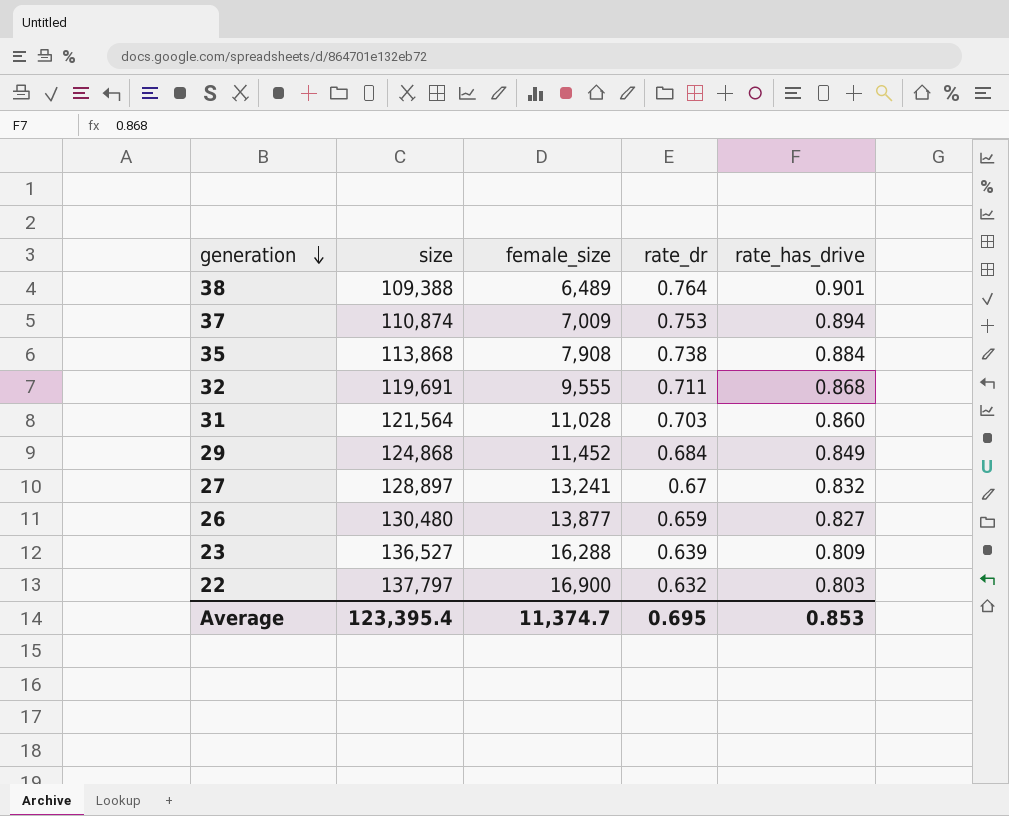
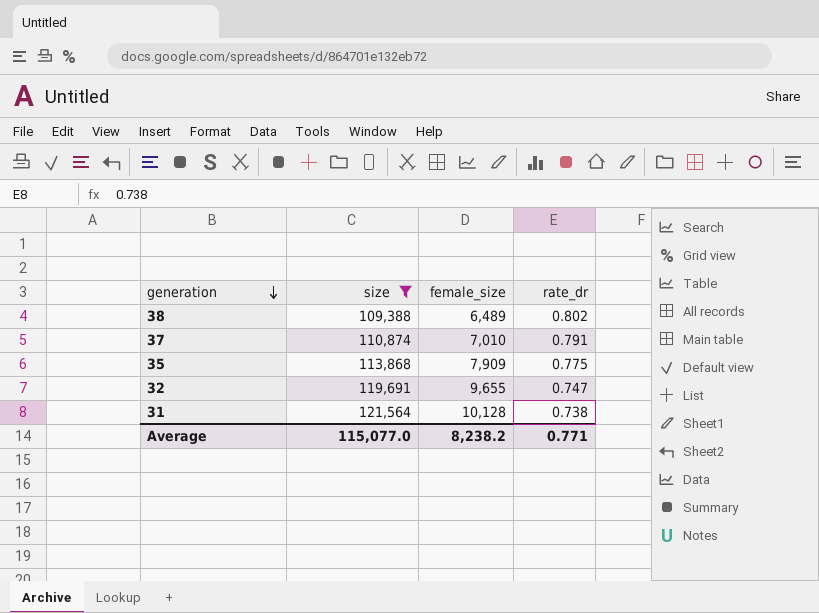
filter: none -> size <= 121,564
column rate_has_drive | position: 5 -> none
38 | rate_dr: 0.764 -> 0.802
37 | female_size: 7,009 -> 7,010
37 | rate_dr: 0.753 -> 0.791
35 | female_size: 7,908 -> 7,909
35 | rate_dr: 0.738 -> 0.775
32 | female_size: 9,555 -> 9,655
32 | rate_dr: 0.711 -> 0.747
31 | female_size: 11,028 -> 10,128
31 | rate_dr: 0.703 -> 0.738
Average | size: 123,395.4 -> 115,077.0
Average | female_size: 11,374.7 -> 8,238.2
Average | rate_dr: 0.695 -> 0.771

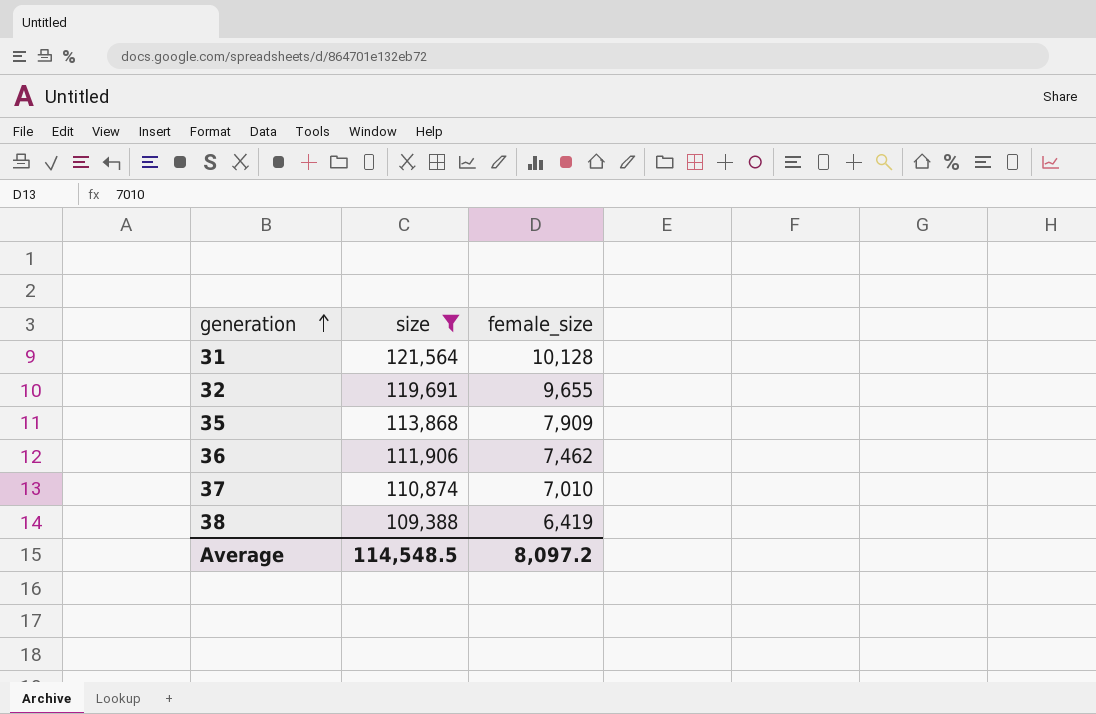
row order: generation descending -> generation ascending
column rate_dr | position: 4 -> none
row 36: none -> 111,906 | 7,462
38 | female_size: 6,489 -> 6,419
Average | size: 115,077.0 -> 114,548.5
Average | female_size: 8,238.2 -> 8,097.2

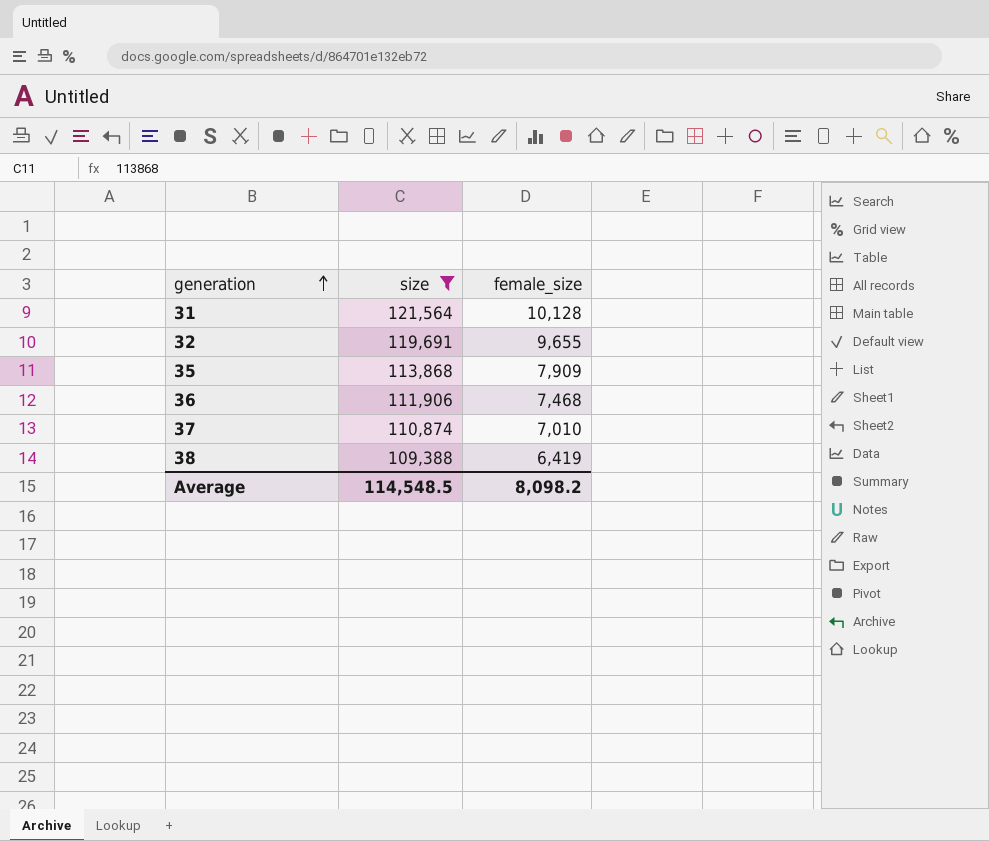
36 | female_size: 7,462 -> 7,468
Average | female_size: 8,097.2 -> 8,098.2

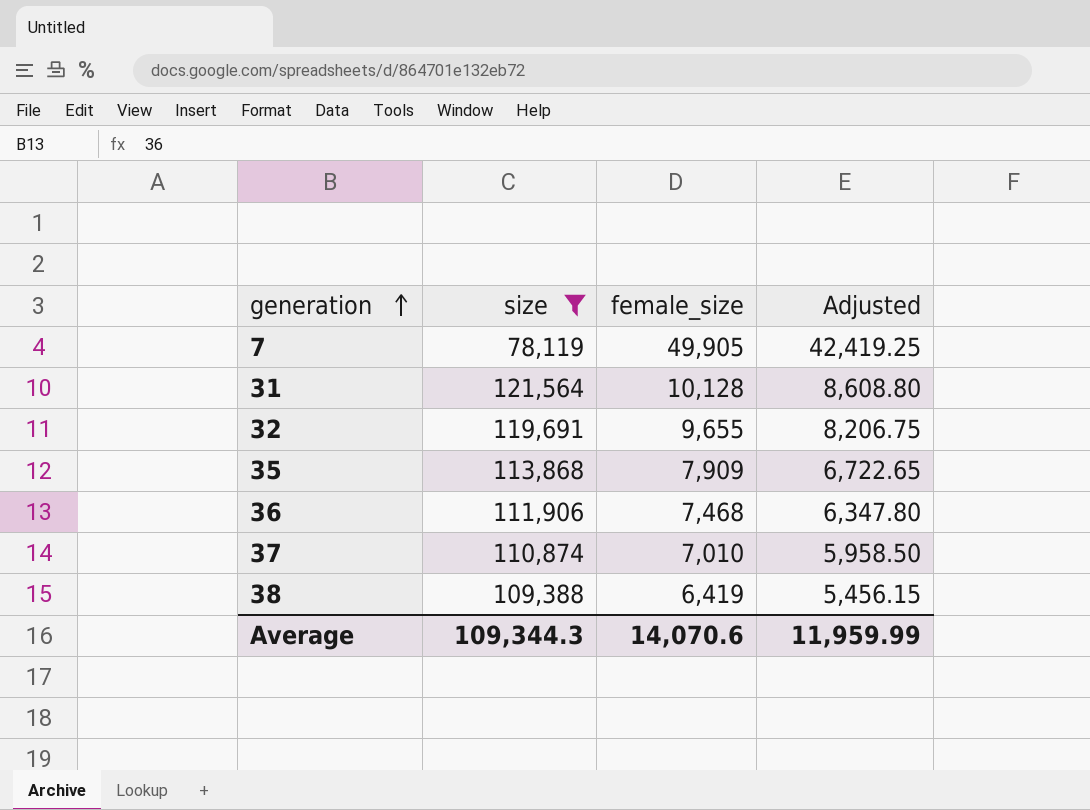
column Adjusted | formula: none -> [female_size] * 0.85
row 7: none -> 78,119 | 49,905 | 42,419.25
Average | size: 114,548.5 -> 109,344.3
Average | female_size: 8,098.2 -> 14,070.6

